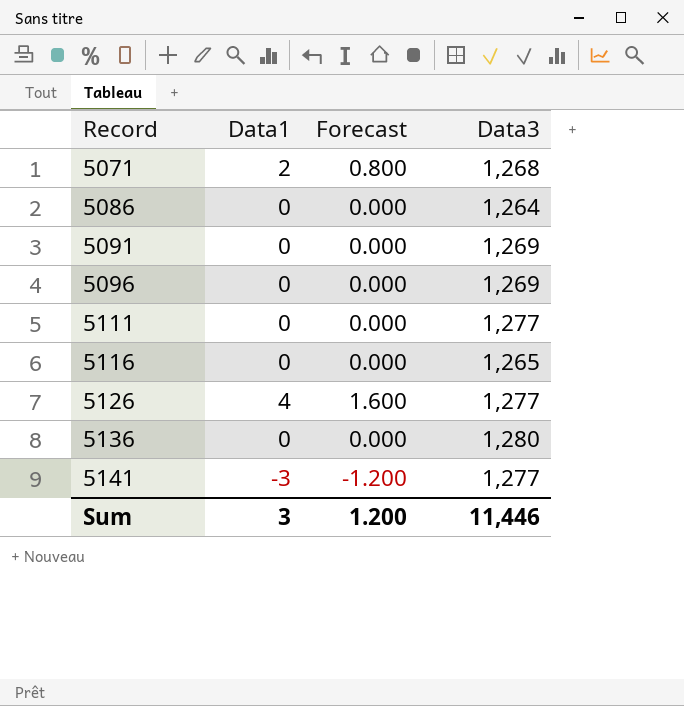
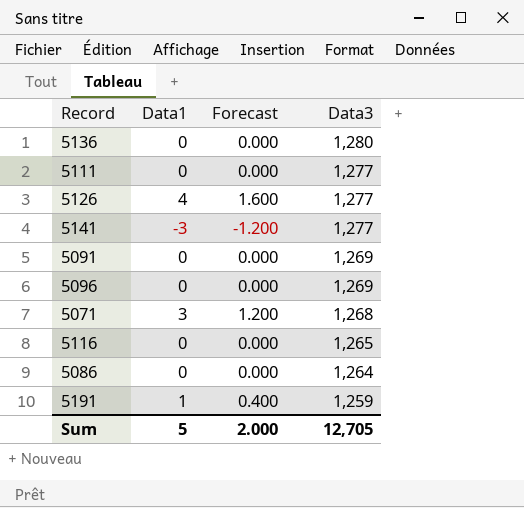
row order: Record ascending -> Data3 descending
5071 | Data1: 2 -> 3
5071 | Forecast: 0.800 -> 1.200
row 5191: none -> 1 | 0.400 | 1,259
Sum | Data1: 3 -> 5
Sum | Forecast: 1.200 -> 2.000
Sum | Data3: 11,446 -> 12,705

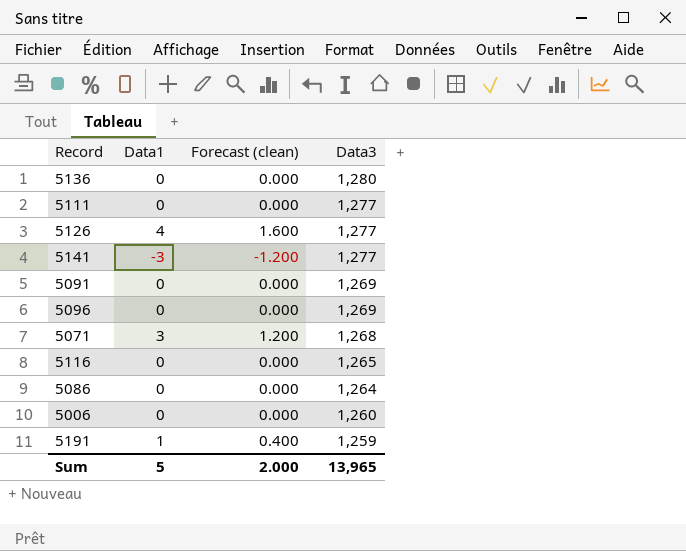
column name: Forecast -> Forecast (clean)
row 5006: none -> 0 | 0.000 | 1,260
Sum | Data3: 12,705 -> 13,965

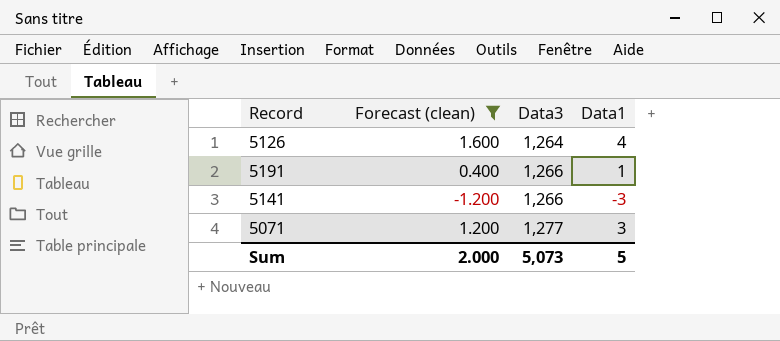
filter: none -> Forecast (clean) != 0.000
row order: Data3 descending -> Data3 ascending
column Data1 | position: 2 -> 4
5126 | Data3: 1,277 -> 1,264
5191 | Data3: 1,259 -> 1,266
5141 | Data3: 1,277 -> 1,266
5071 | Data3: 1,268 -> 1,277
Sum | Data3: 13,965 -> 5,073

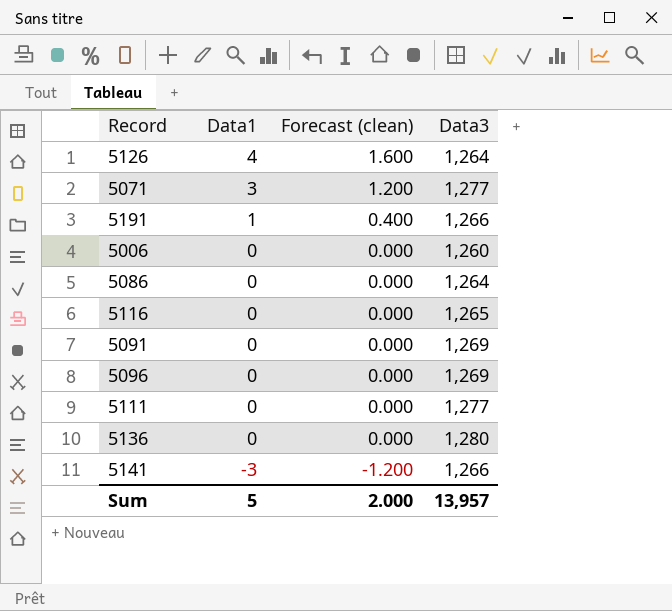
filter: Forecast (clean) != 0.000 -> none
row order: Data3 ascending -> Data1 descending
column Data1 | position: 4 -> 2
Sum | Data3: 5,073 -> 13,957

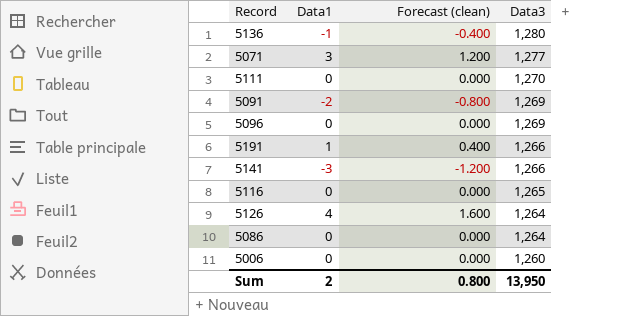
row order: Data1 descending -> Data3 descending
5136 | Data1: 0 -> -1
5136 | Forecast (clean): 0.000 -> -0.400
5111 | Data3: 1,277 -> 1,270
5091 | Data1: 0 -> -2
5091 | Forecast (clean): 0.000 -> -0.800
Sum | Data1: 5 -> 2
Sum | Forecast (clean): 2.000 -> 0.800
Sum | Data3: 13,957 -> 13,950

